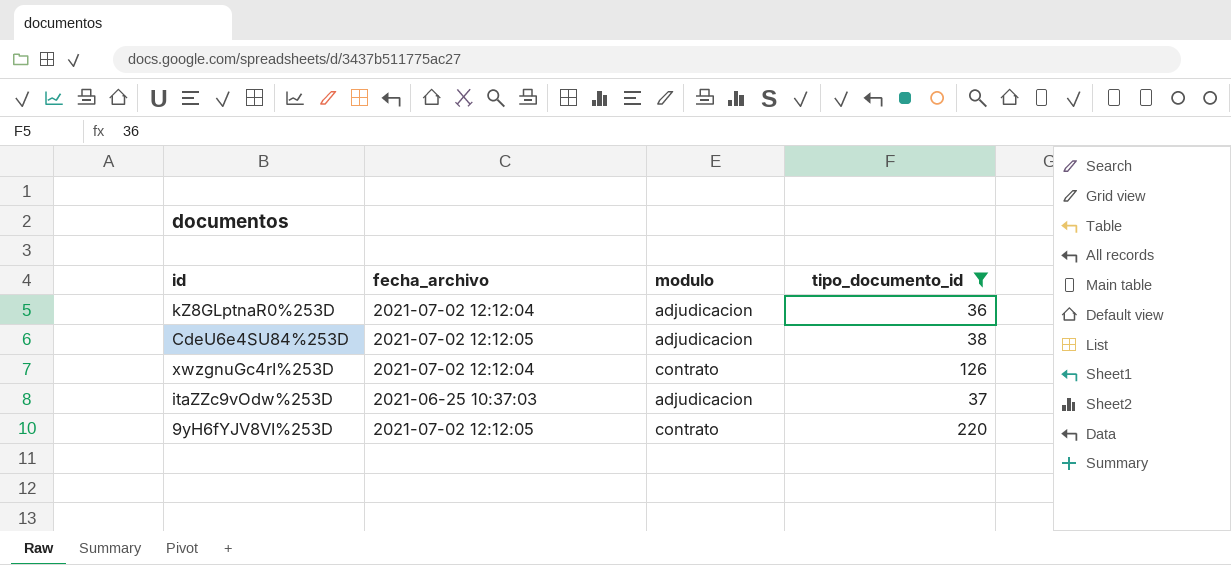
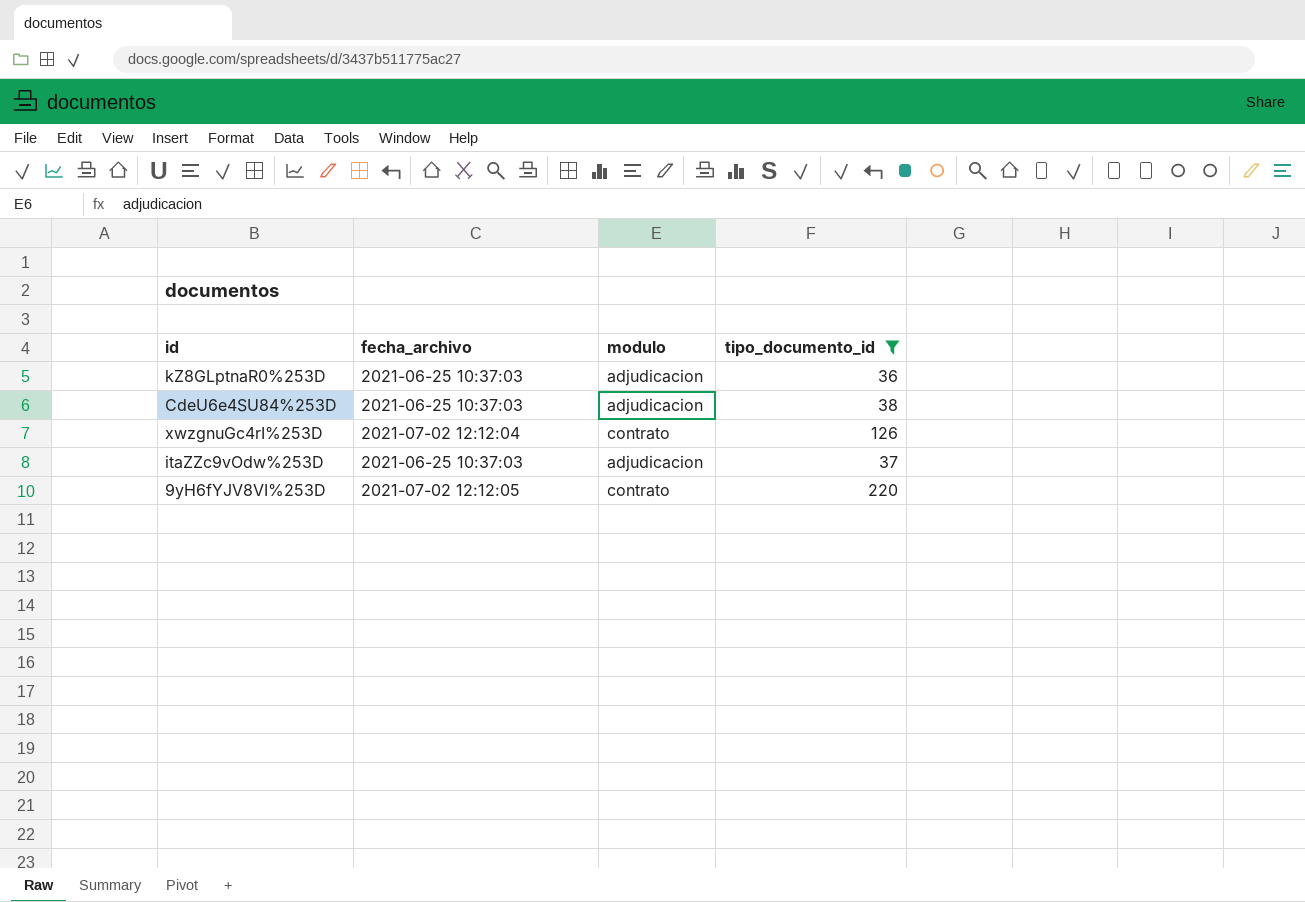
kZ8GLptnaR0%253D | fecha_archivo: 2021-07-02 12:12:04 -> 2021-06-25 10:37:03
CdeU6e4SU84%253D | fecha_archivo: 2021-07-02 12:12:05 -> 2021-06-25 10:37:03

